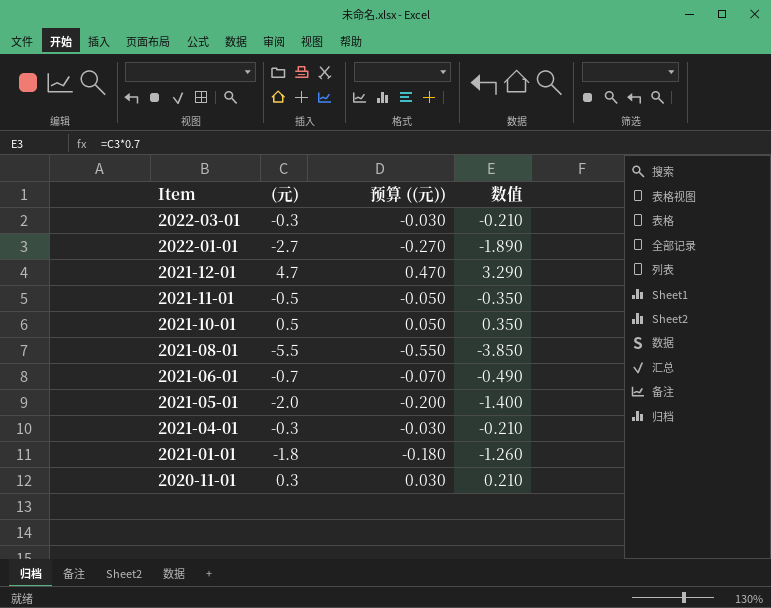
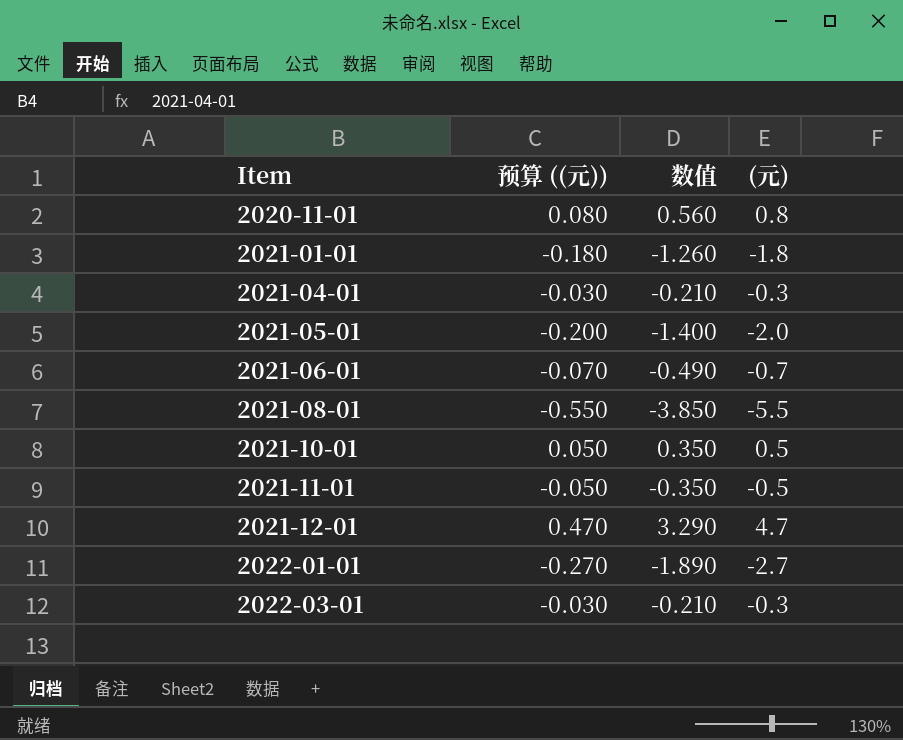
row order: Item descending -> Item ascending
column (元) | position: 2 -> 4
2020-11-01 | 预算 ((元)): 0.030 -> 0.080
2020-11-01 | 数值: 0.210 -> 0.560
2020-11-01 | (元): 0.3 -> 0.8

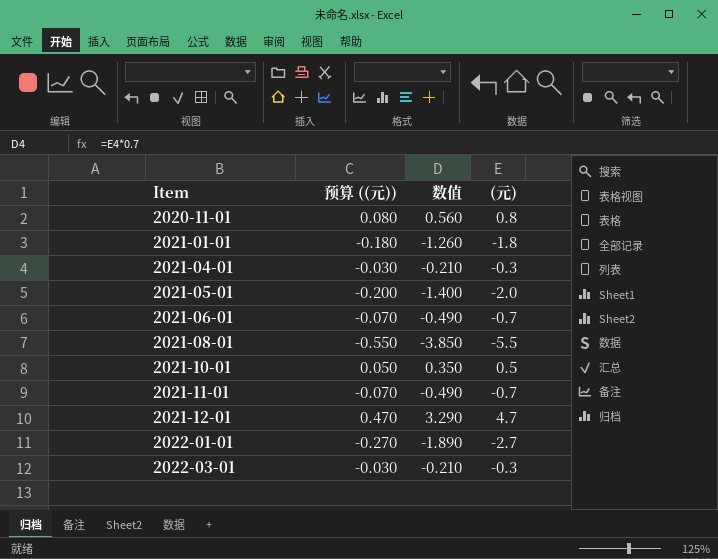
2021-11-01 | 预算 ((元)): -0.050 -> -0.070
2021-11-01 | 数值: -0.350 -> -0.490
2021-11-01 | (元): -0.5 -> -0.7

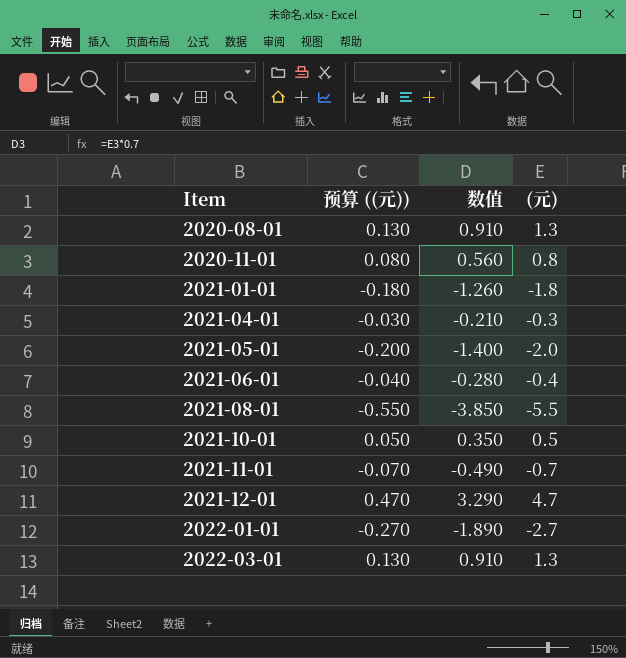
row 2020-08-01: none -> 0.130 | 0.910 | 1.3
2021-06-01 | 预算 ((元)): -0.070 -> -0.040
2021-06-01 | 数值: -0.490 -> -0.280
2021-06-01 | (元): -0.7 -> -0.4
2022-03-01 | 预算 ((元)): -0.030 -> 0.130
2022-03-01 | 数值: -0.210 -> 0.910
2022-03-01 | (元): -0.3 -> 1.3

